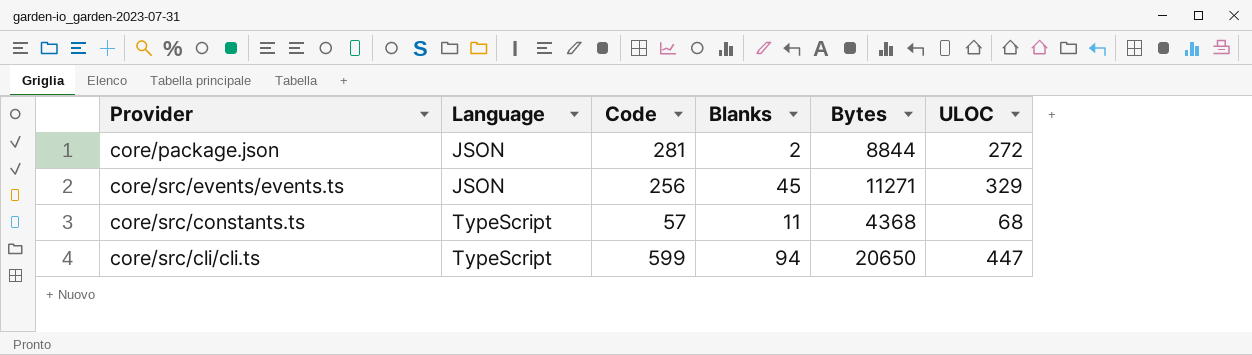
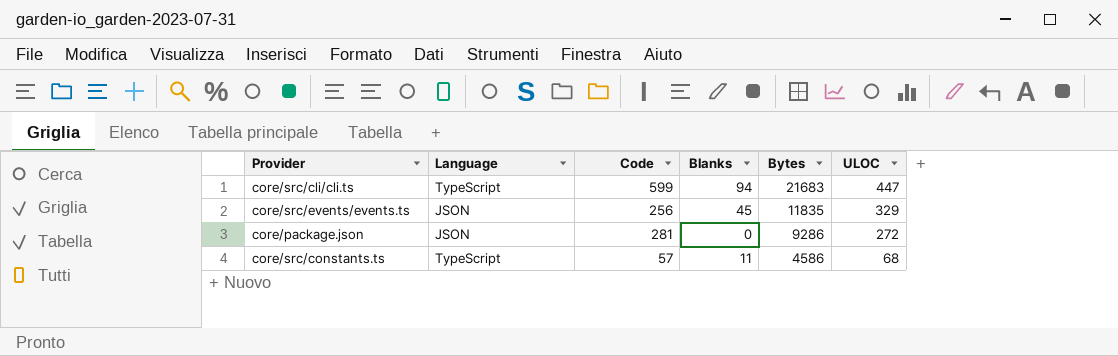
row order: Language ascending -> Bytes descending
core/src/cli/cli.ts | Bytes: 20650 -> 21683
core/src/events/events.ts | Bytes: 11271 -> 11835
core/package.json | Blanks: 2 -> 0
core/package.json | Bytes: 8844 -> 9286
core/src/constants.ts | Bytes: 4368 -> 4586

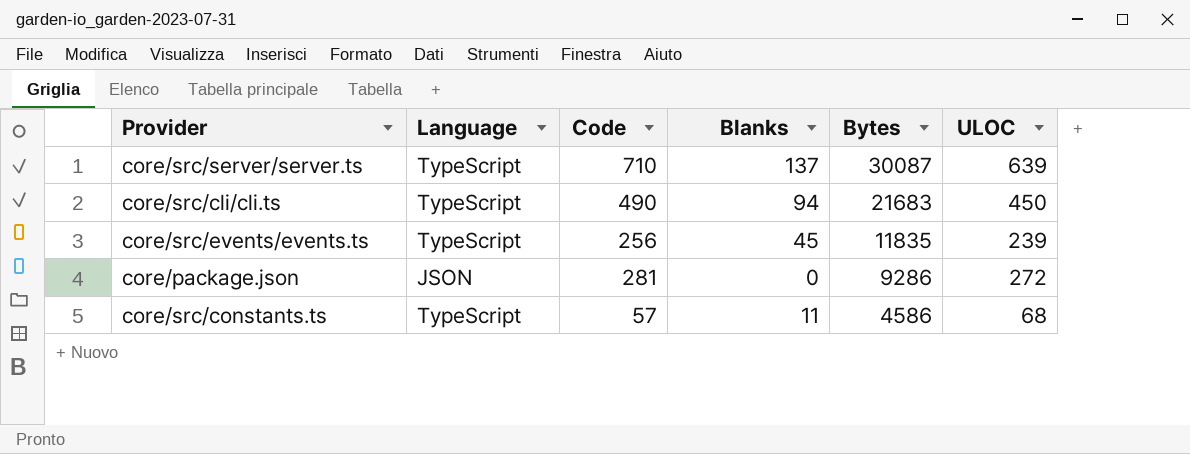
row core/src/server/server.ts: none -> TypeScript | 710 | 137 | 30087 | 639
core/src/cli/cli.ts | Code: 599 -> 490
core/src/cli/cli.ts | ULOC: 447 -> 450
core/src/events/events.ts | Language: JSON -> TypeScript
core/src/events/events.ts | ULOC: 329 -> 239

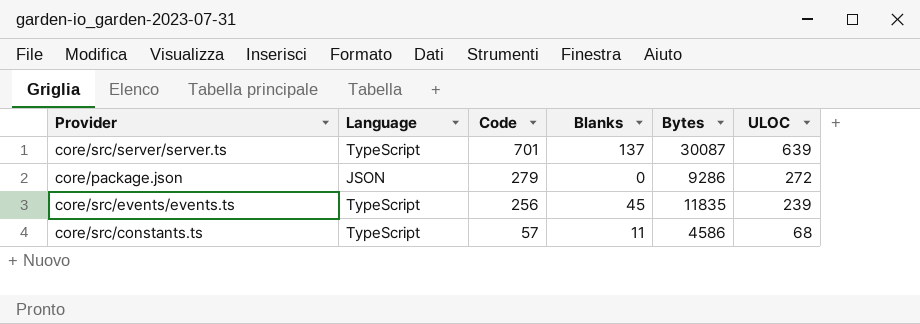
row order: Bytes descending -> Code descending
row core/src/cli/cli.ts: TypeScript | 490 | 94 | 21683 | 450 -> none
core/src/server/server.ts | Code: 710 -> 701
core/package.json | Code: 281 -> 279

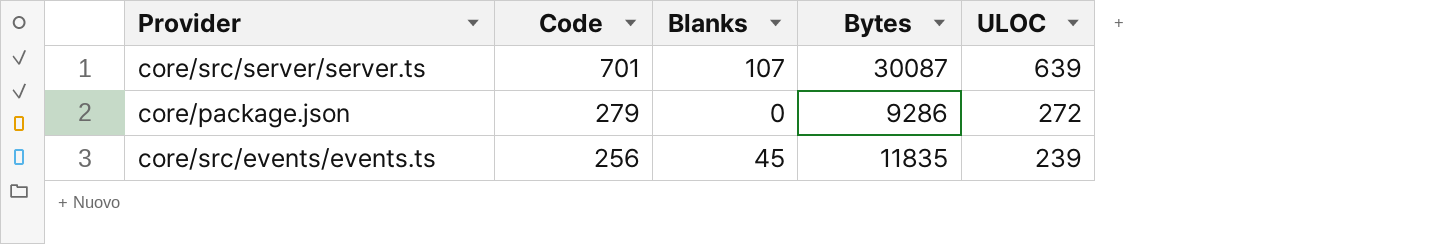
column Language | position: 2 -> none
row core/src/constants.ts: TypeScript | 57 | 11 | 4586 | 68 -> none
core/src/server/server.ts | Blanks: 137 -> 107

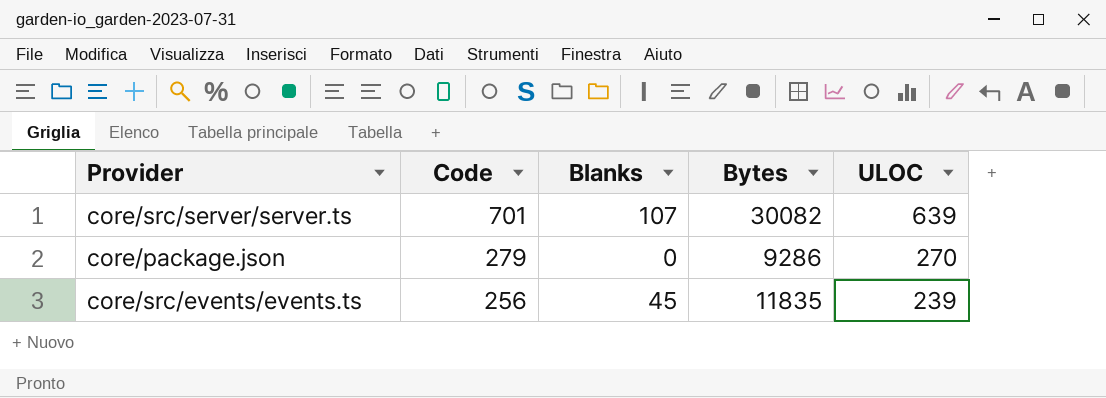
core/src/server/server.ts | Bytes: 30087 -> 30082
core/package.json | ULOC: 272 -> 270

